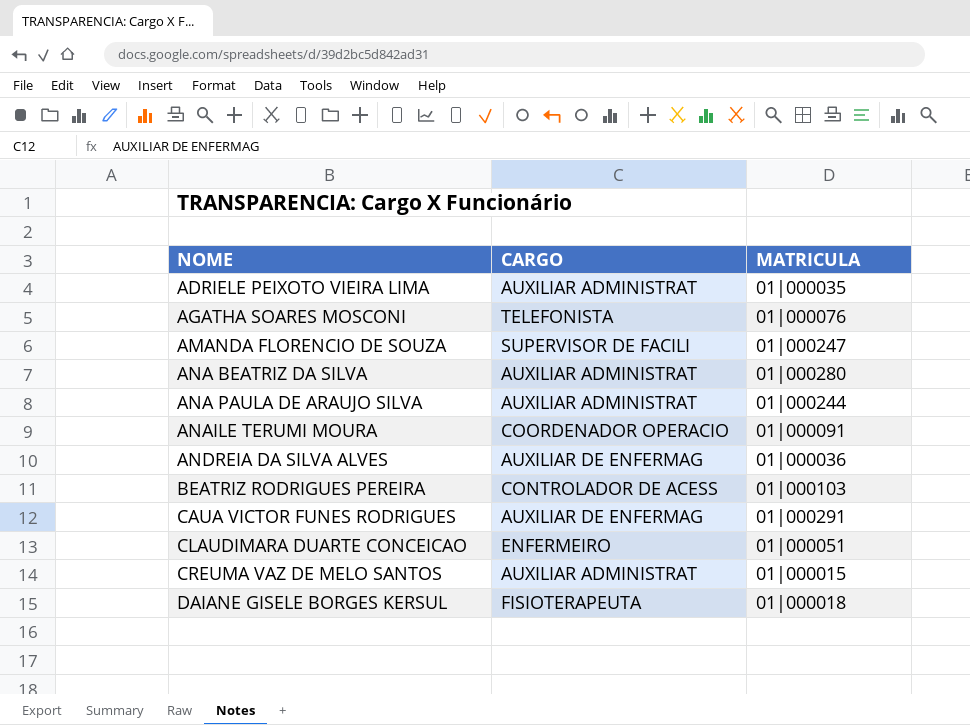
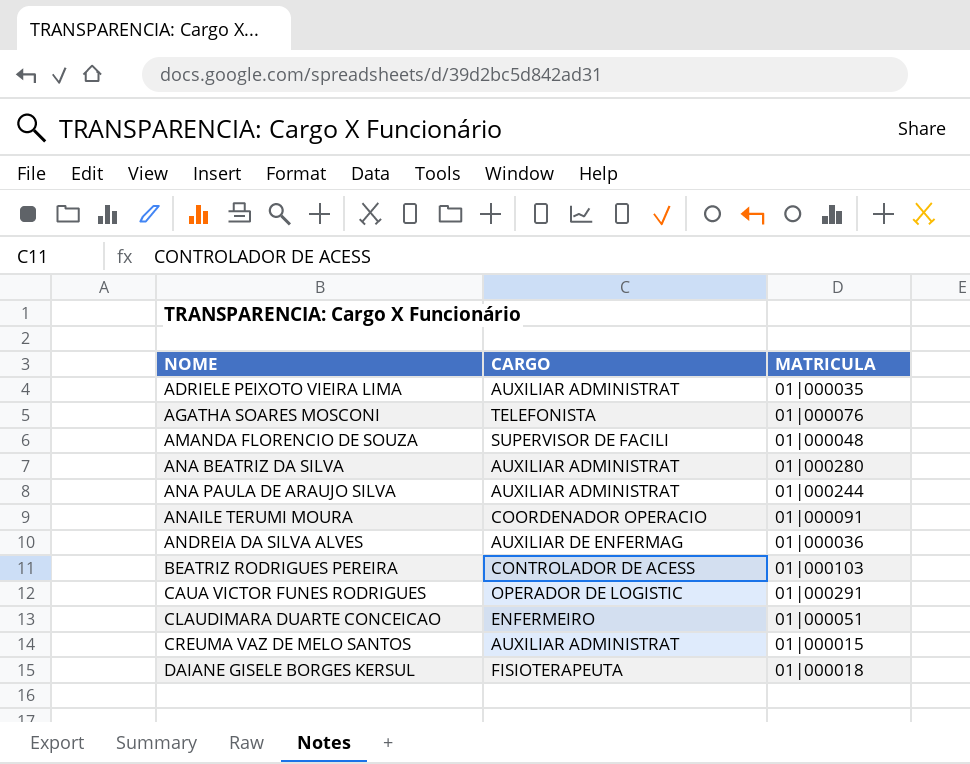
AMANDA FLORENCIO DE SOUZA | MATRICULA: 01|000247 -> 01|000048
CAUA VICTOR FUNES RODRIGUES | CARGO: AUXILIAR DE ENFERMAG -> OPERADOR DE LOGISTIC

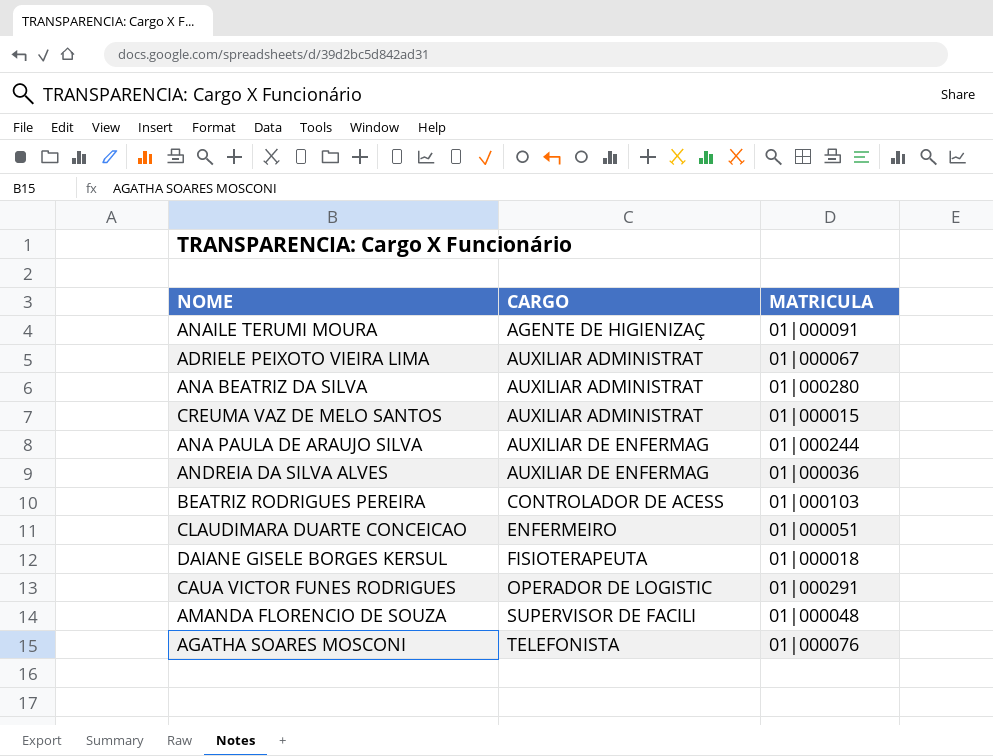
row order: NOME ascending -> CARGO ascending
ANAILE TERUMI MOURA | CARGO: COORDENADOR OPERACIO -> AGENTE DE HIGIENIZAÇ
ADRIELE PEIXOTO VIEIRA LIMA | MATRICULA: 01|000035 -> 01|000067
ANA PAULA DE ARAUJO SILVA | CARGO: AUXILIAR ADMINISTRAT -> AUXILIAR DE ENFERMAG

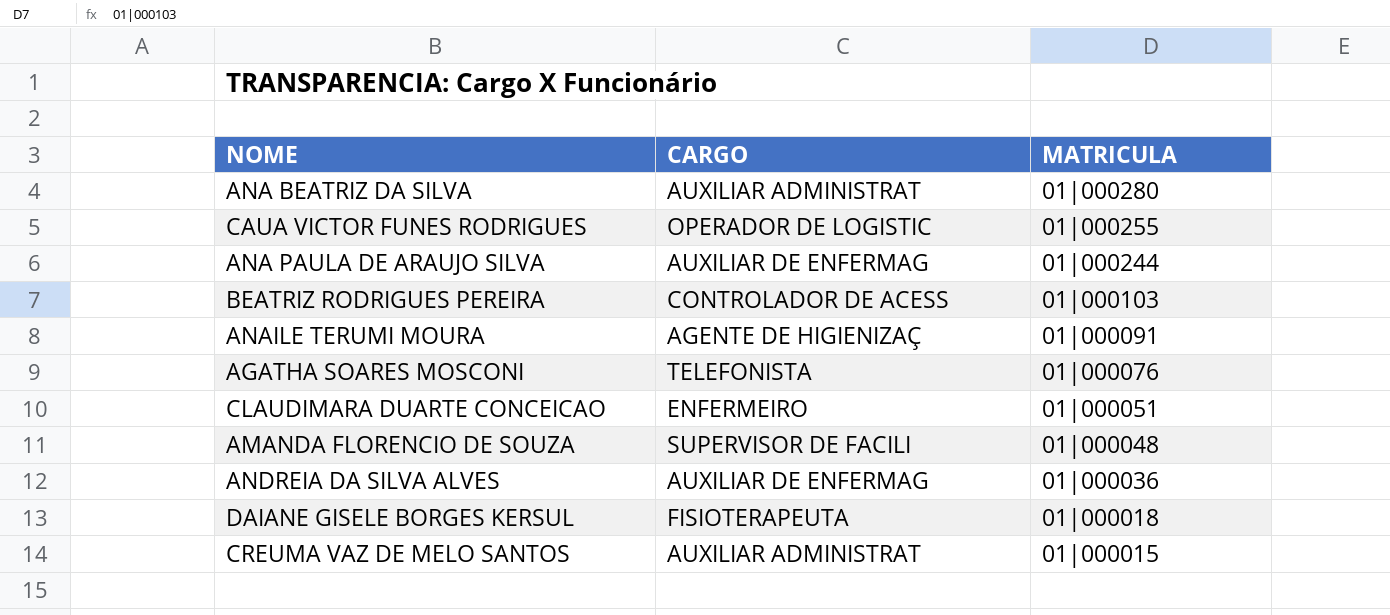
row order: CARGO ascending -> MATRICULA descending
row ADRIELE PEIXOTO VIEIRA LIMA: AUXILIAR ADMINISTRAT | 01|000067 -> none
CAUA VICTOR FUNES RODRIGUES | MATRICULA: 01|000291 -> 01|000255

